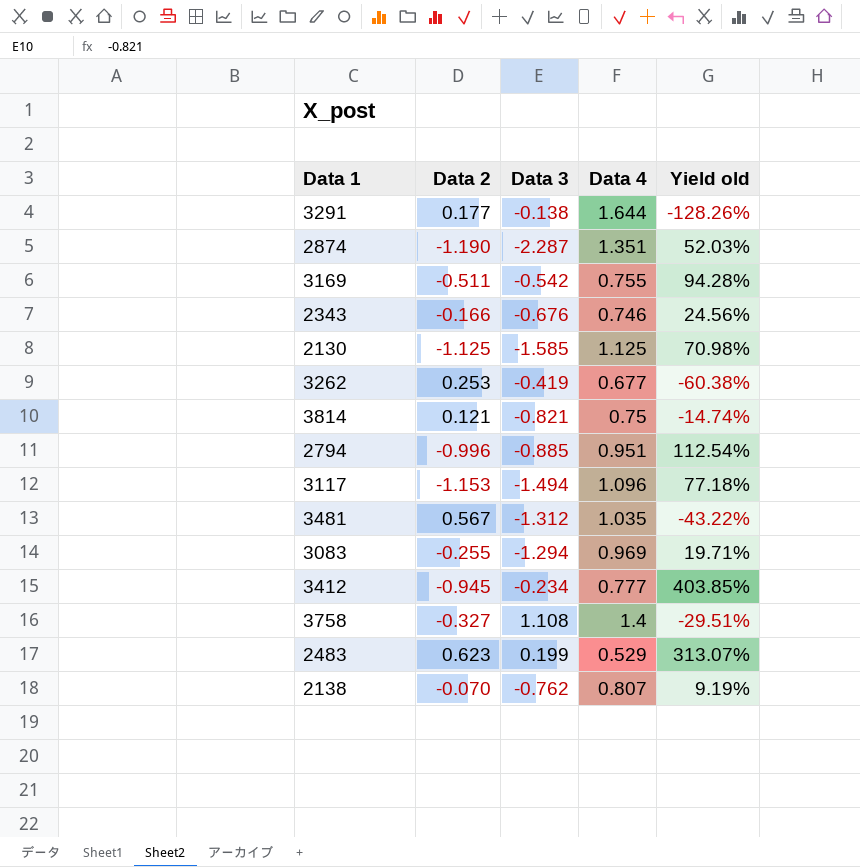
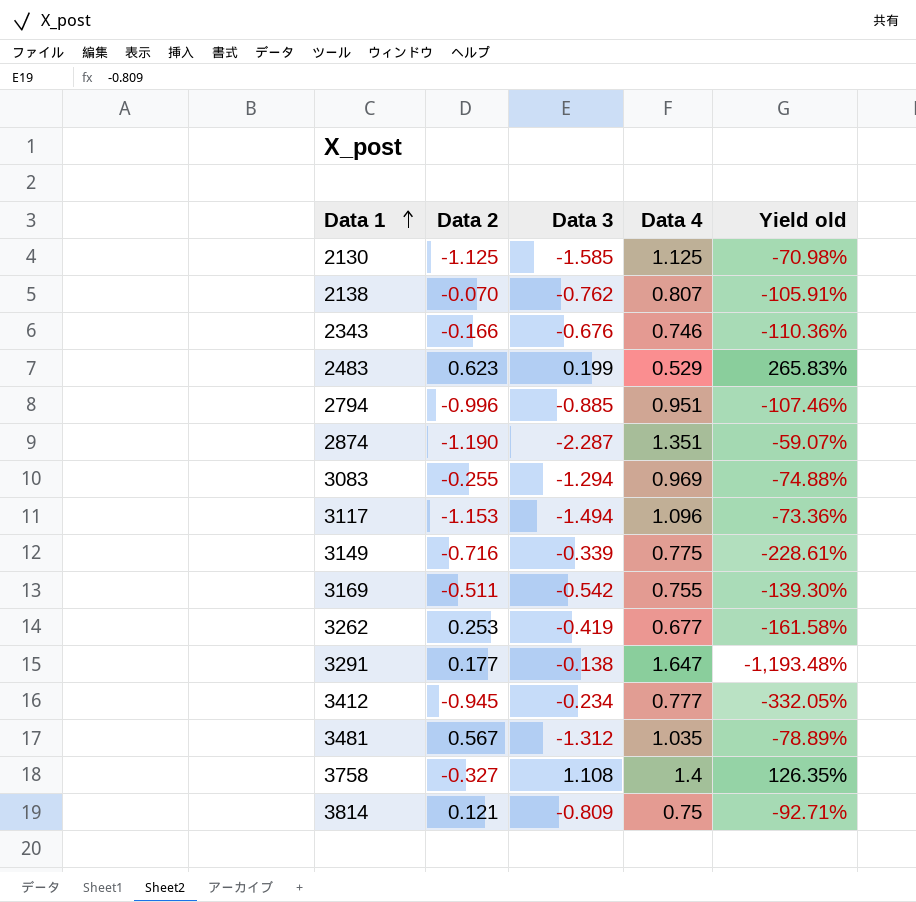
row order: none -> Data 1 ascending
column Yield old | formula: [Data 2] / [Data 3] -> [Data 4] / [Data 3]
row 3149: none -> -0.716 | -0.339 | 0.775 | -228.61%
3291 | Data 4: 1.644 -> 1.647
3814 | Data 3: -0.821 -> -0.809

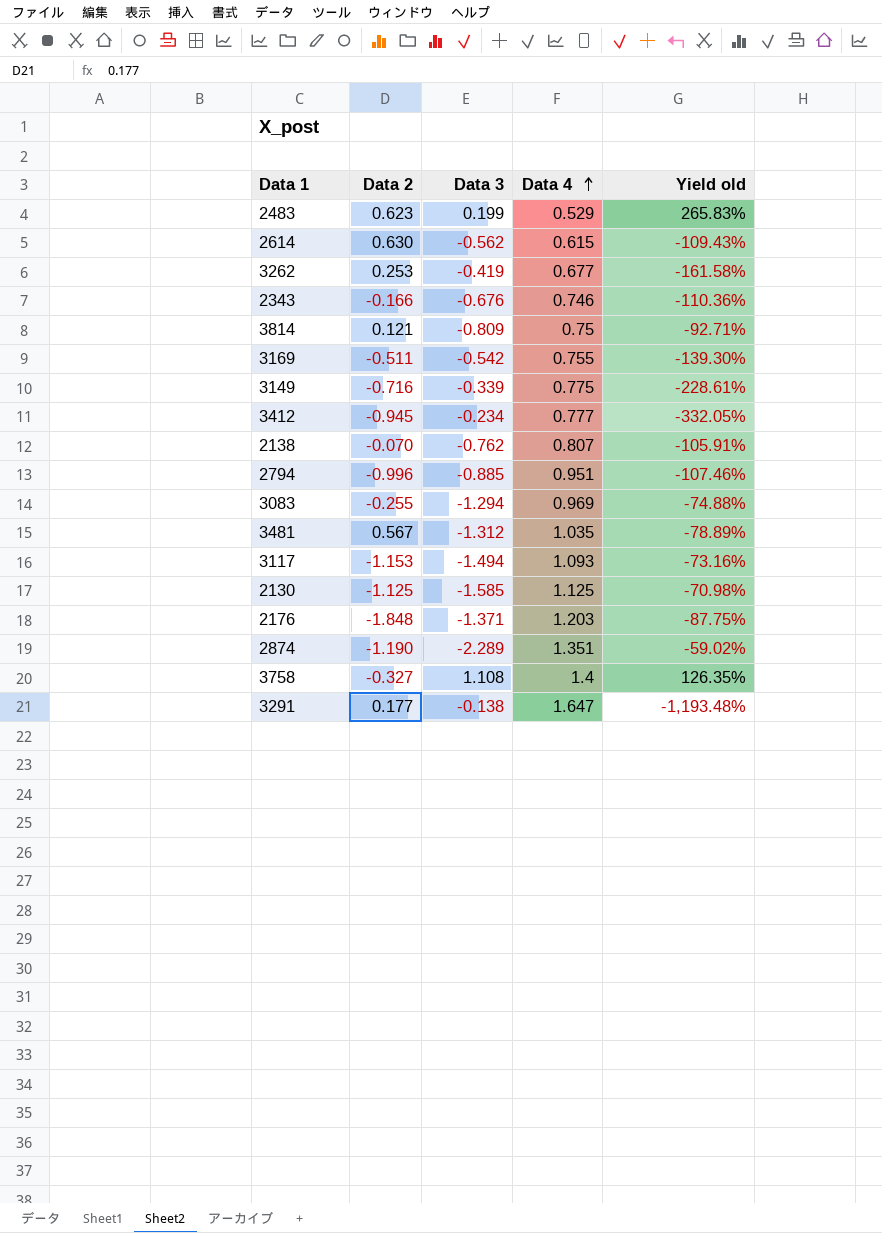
row order: Data 1 ascending -> Data 4 ascending
row 2614: none -> 0.630 | -0.562 | 0.615 | -109.43%
3117 | Data 4: 1.096 -> 1.093
3117 | Yield old: -73.36% -> -73.16%
row 2176: none -> -1.848 | -1.371 | 1.203 | -87.75%
2874 | Data 3: -2.287 -> -2.289
2874 | Yield old: -59.07% -> -59.02%

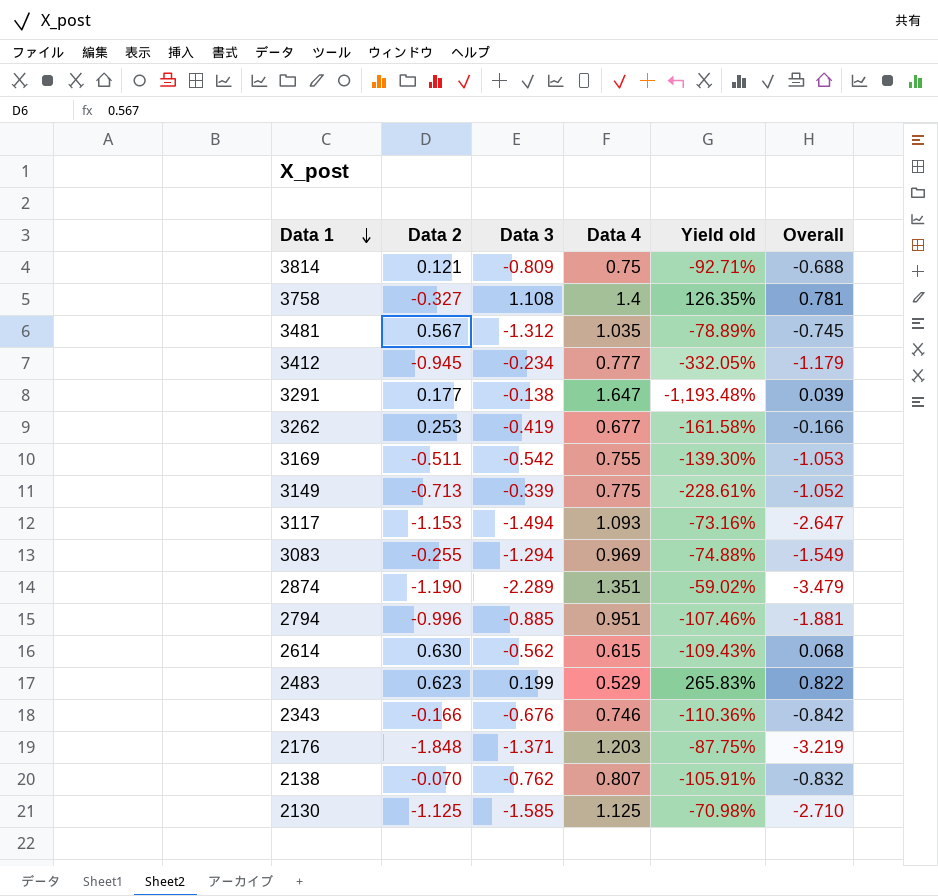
row order: Data 4 ascending -> Data 1 descending
column Overall | formula: none -> [Data 2] + [Data 3]
3149 | Data 2: -0.716 -> -0.713

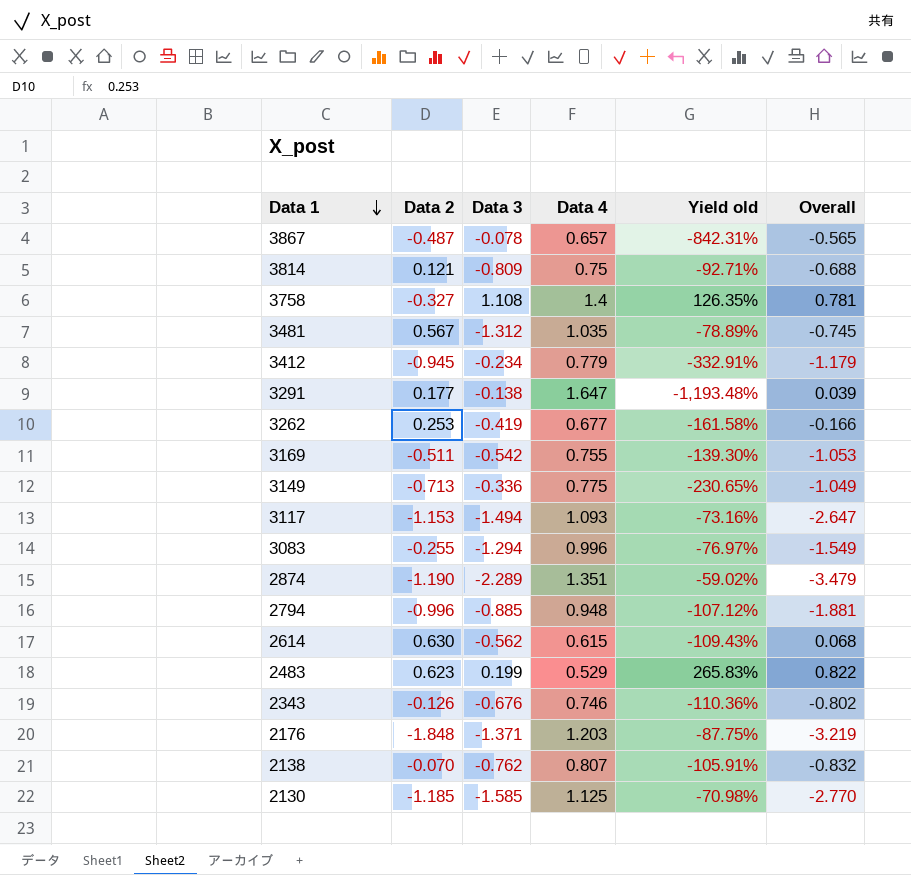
row 3867: none -> -0.487 | -0.078 | 0.657 | -842.31% | -0.565
3412 | Data 4: 0.777 -> 0.779
3412 | Yield old: -332.05% -> -332.91%
3149 | Data 3: -0.339 -> -0.336
3149 | Yield old: -228.61% -> -230.65%
3149 | Overall: -1.052 -> -1.049
3083 | Data 4: 0.969 -> 0.996
3083 | Yield old: -74.88% -> -76.97%
2794 | Data 4: 0.951 -> 0.948
2794 | Yield old: -107.46% -> -107.12%
2343 | Data 2: -0.166 -> -0.126
2343 | Overall: -0.842 -> -0.802
2130 | Data 2: -1.125 -> -1.185
2130 | Overall: -2.710 -> -2.770

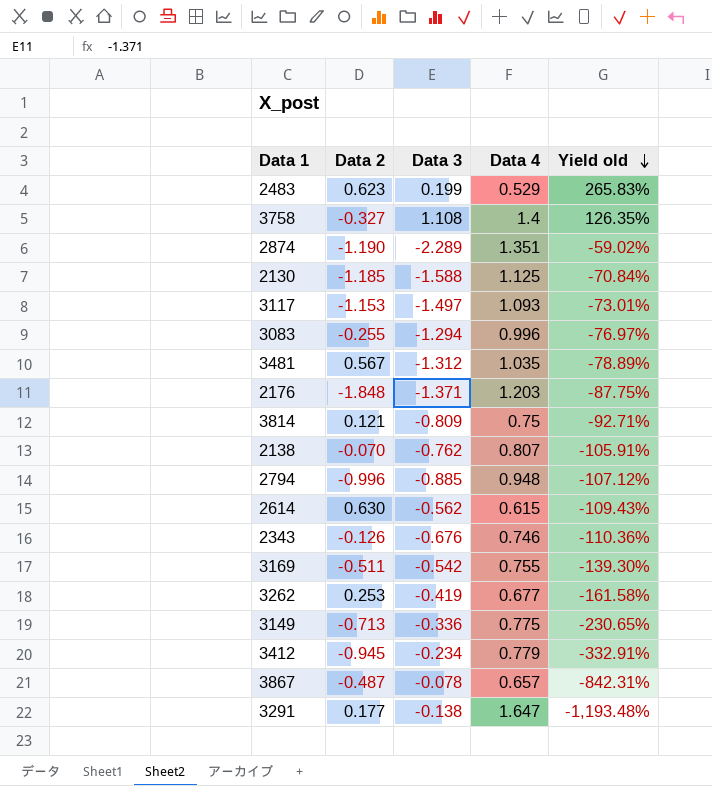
row order: Data 1 descending -> Yield old descending
column Overall | formula: [Data 2] + [Data 3] -> none
2130 | Data 3: -1.585 -> -1.588
2130 | Yield old: -70.98% -> -70.84%
3117 | Data 3: -1.494 -> -1.497
3117 | Yield old: -73.16% -> -73.01%

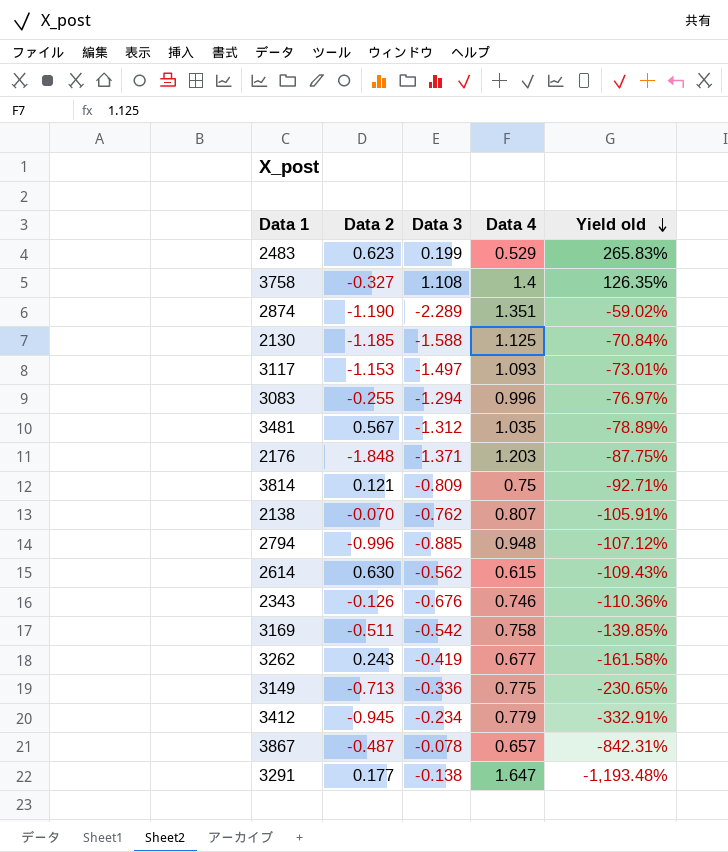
3169 | Data 4: 0.755 -> 0.758
3169 | Yield old: -139.30% -> -139.85%
3262 | Data 2: 0.253 -> 0.243

